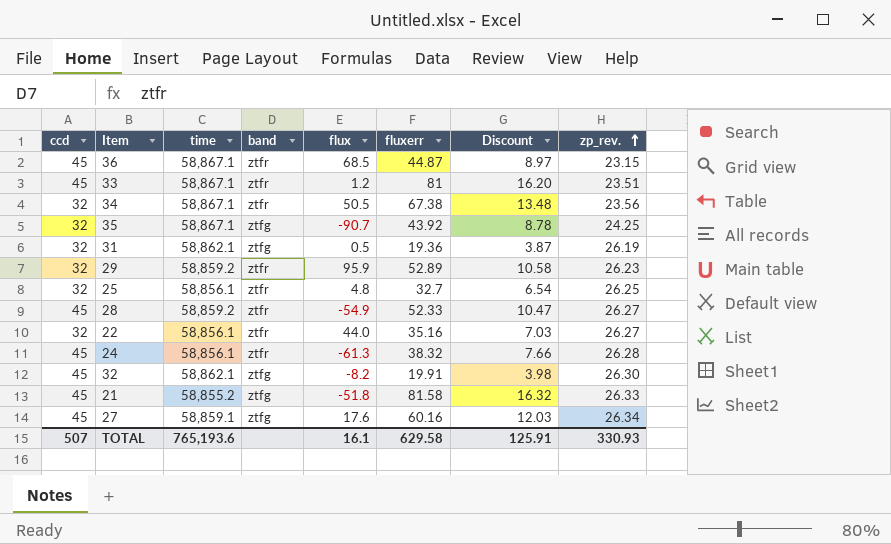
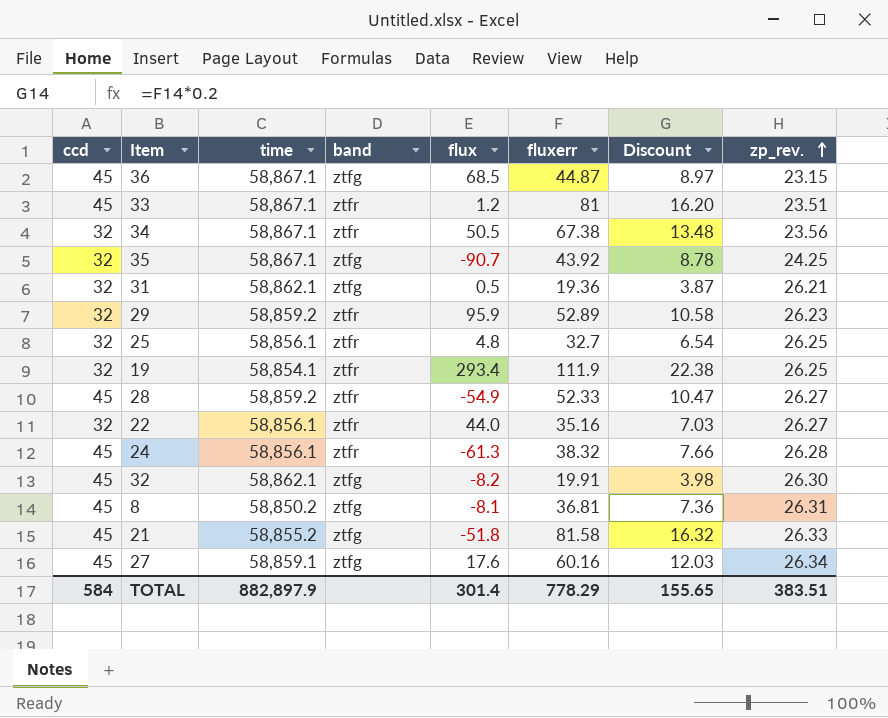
36 | band: ztfr -> ztfg
31 | zp_rev.: 26.19 -> 26.21
row 19: none -> 32 | 58,854.1 | ztfr | 293.4 | 111.9 | 22.38 | 26.25
row 8: none -> 45 | 58,850.2 | ztfg | -8.1 | 36.81 | 7.36 | 26.31
TOTAL | ccd: 507 -> 584
TOTAL | time: 765,193.6 -> 882,897.9
TOTAL | flux: 16.1 -> 301.4
TOTAL | fluxerr: 629.58 -> 778.29
TOTAL | Discount: 125.91 -> 155.65
TOTAL | zp_rev.: 330.93 -> 383.51

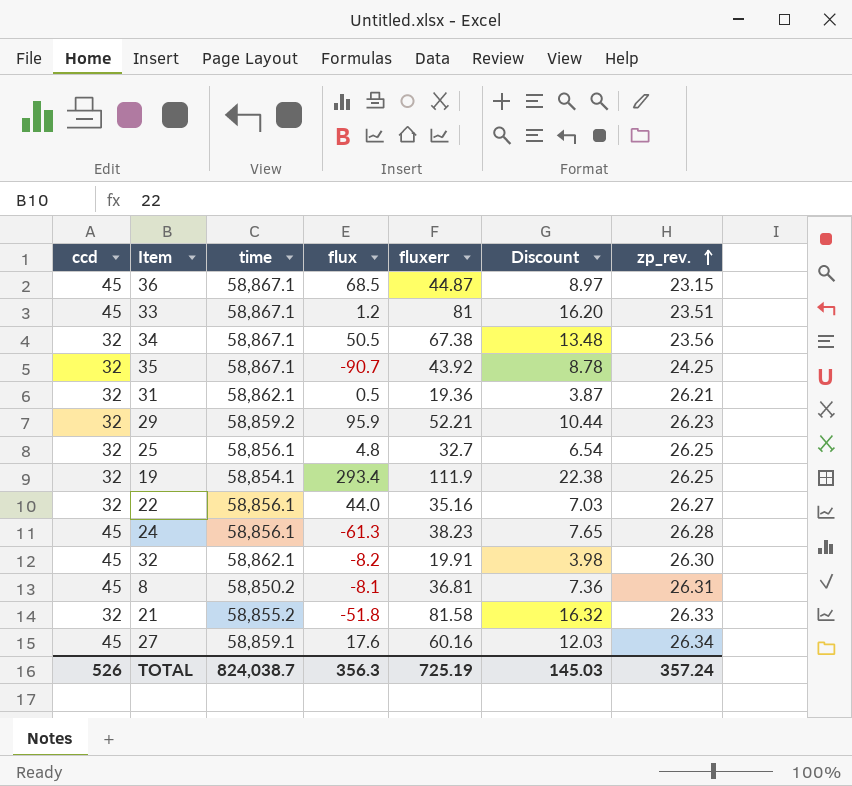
column band | position: 4 -> none
row 28: 45 | 58,859.2 | ztfr | -54.9 | 52.33 | 10.47 | 26.27 -> none
29 | fluxerr: 52.89 -> 52.21
29 | Discount: 10.58 -> 10.44
24 | fluxerr: 38.32 -> 38.23
24 | Discount: 7.66 -> 7.65
21 | ccd: 45 -> 32
TOTAL | ccd: 584 -> 526
TOTAL | time: 882,897.9 -> 824,038.7
TOTAL | flux: 301.4 -> 356.3
TOTAL | fluxerr: 778.29 -> 725.19
TOTAL | Discount: 155.65 -> 145.03
TOTAL | zp_rev.: 383.51 -> 357.24

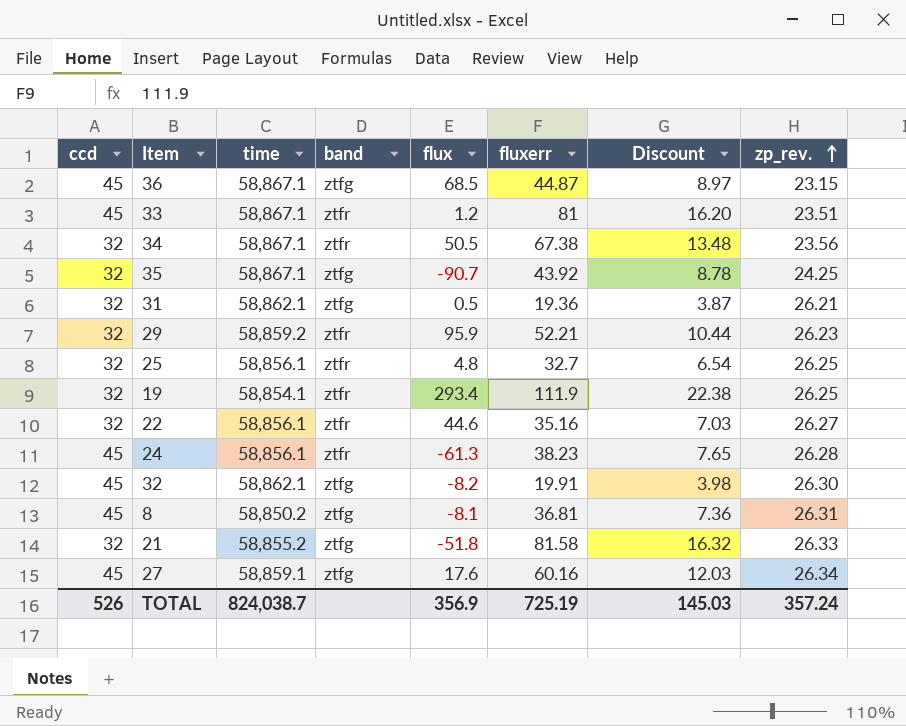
column band | position: none -> 4
22 | flux: 44.0 -> 44.6
TOTAL | flux: 356.3 -> 356.9

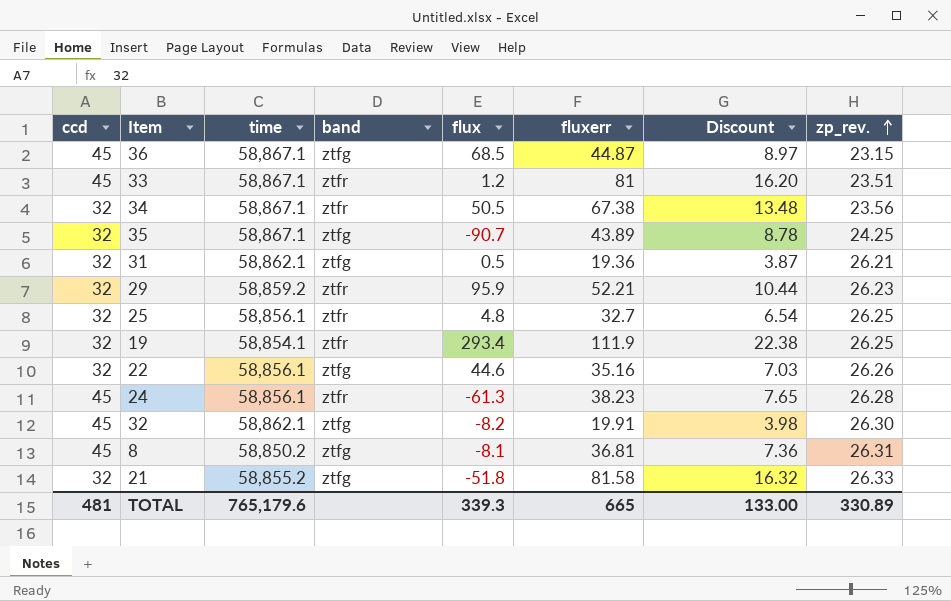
row 27: 45 | 58,859.1 | ztfg | 17.6 | 60.16 | 12.03 | 26.34 -> none
35 | fluxerr: 43.92 -> 43.89
22 | band: ztfr -> ztfg
22 | zp_rev.: 26.27 -> 26.26
TOTAL | ccd: 526 -> 481
TOTAL | time: 824,038.7 -> 765,179.6
TOTAL | flux: 356.9 -> 339.3
TOTAL | fluxerr: 725.19 -> 665
TOTAL | Discount: 145.03 -> 133.00
TOTAL | zp_rev.: 357.24 -> 330.89

